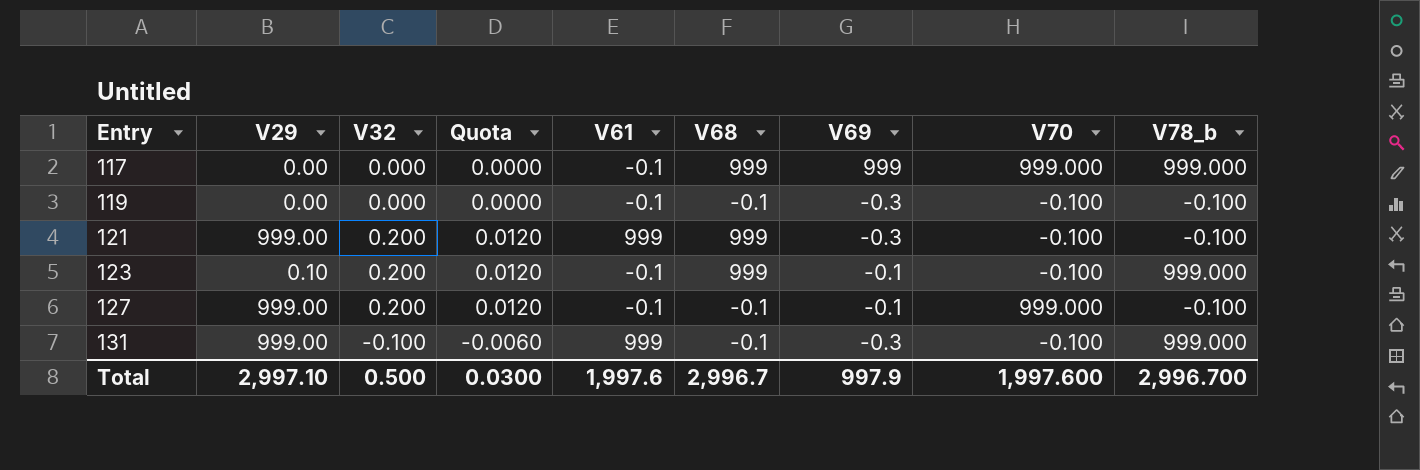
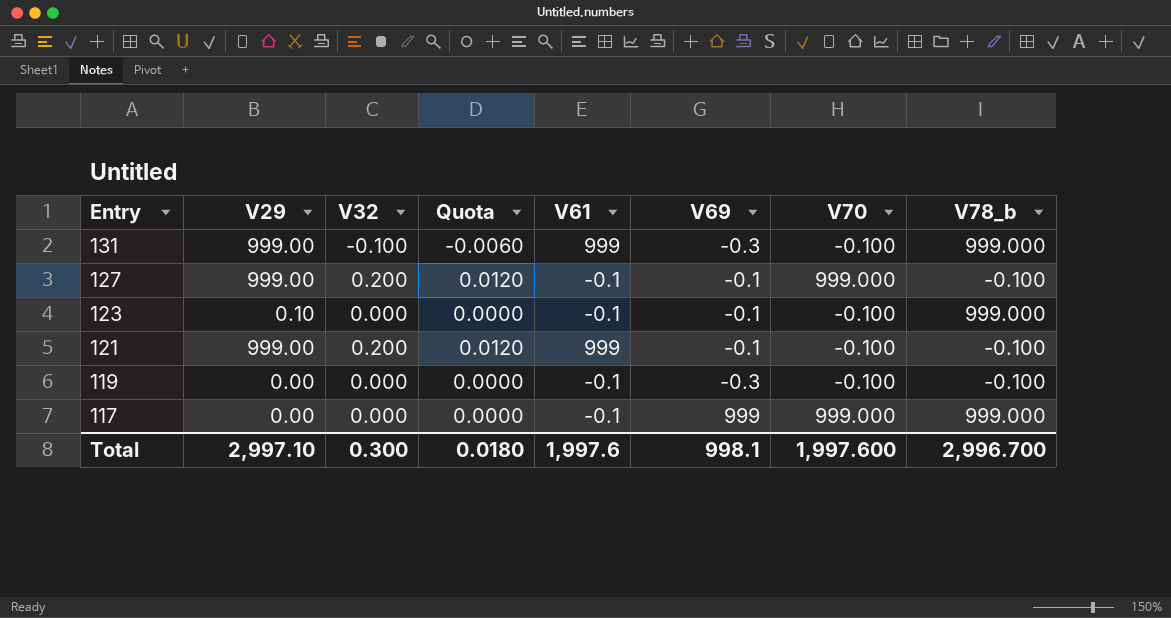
row order: Entry ascending -> Entry descending
column V68 | position: 6 -> none
123 | V32: 0.200 -> 0.000
123 | Quota: 0.0120 -> 0.0000
121 | V69: -0.3 -> -0.1
Total | V32: 0.500 -> 0.300
Total | Quota: 0.0300 -> 0.0180
Total | V69: 997.9 -> 998.1

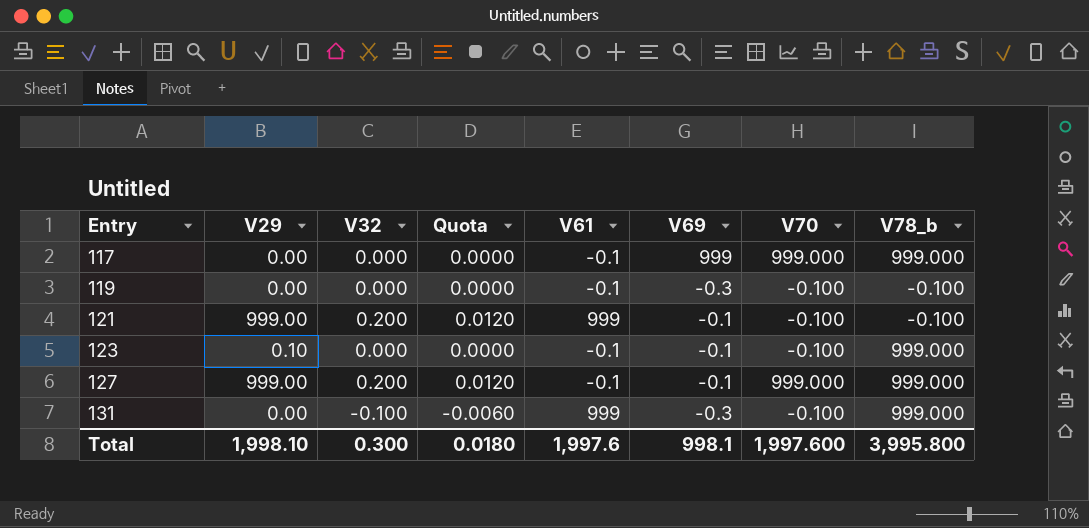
row order: Entry descending -> Entry ascending
127 | V78_b: -0.100 -> 999.000
131 | V29: 999.00 -> 0.00
Total | V29: 2,997.10 -> 1,998.10
Total | V78_b: 2,996.700 -> 3,995.800

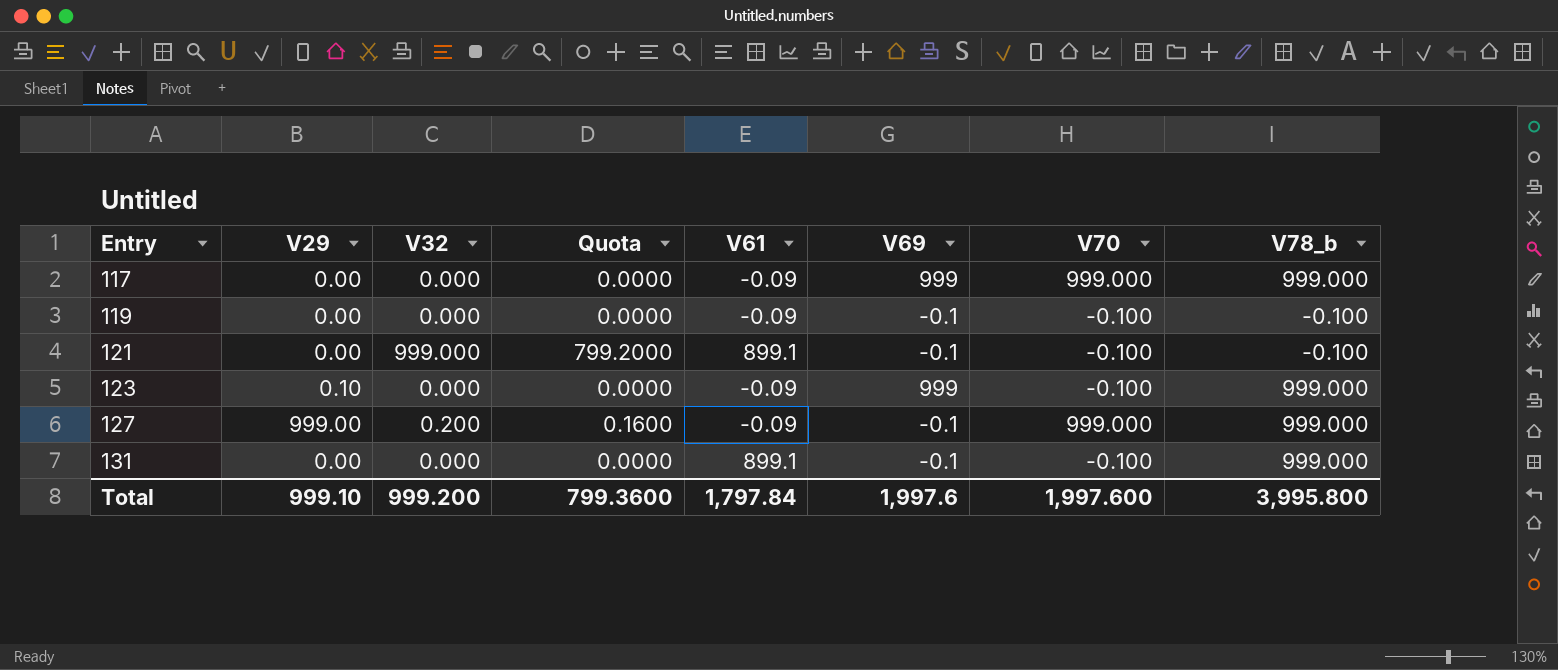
column Quota | formula: [V32] * 0.06 -> [V32] * 0.8
117 | V61: -0.1 -> -0.09
119 | V61: -0.1 -> -0.09
119 | V69: -0.3 -> -0.1
121 | V29: 999.00 -> 0.00
121 | V32: 0.200 -> 999.000
121 | V61: 999 -> 899.1
123 | V61: -0.1 -> -0.09
123 | V69: -0.1 -> 999
127 | V61: -0.1 -> -0.09
131 | V32: -0.100 -> 0.000
131 | V61: 999 -> 899.1
131 | V69: -0.3 -> -0.1
Total | V29: 1,998.10 -> 999.10
Total | V32: 0.300 -> 999.200
Total | Quota: 0.0180 -> 799.3600
Total | V61: 1,997.6 -> 1,797.84
Total | V69: 998.1 -> 1,997.6

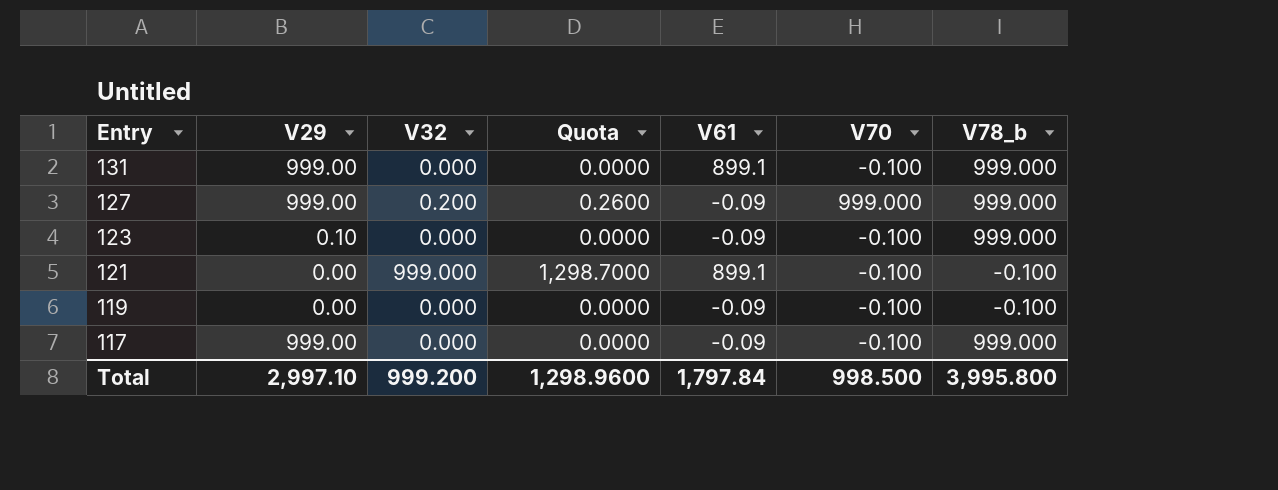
row order: Entry ascending -> Entry descending
column V69 | position: 6 -> none
column Quota | formula: [V32] * 0.8 -> [V32] * 1.3
131 | V29: 0.00 -> 999.00
117 | V29: 0.00 -> 999.00
117 | V70: 999.000 -> -0.100
Total | V29: 999.10 -> 2,997.10
Total | Quota: 799.3600 -> 1,298.9600
Total | V70: 1,997.600 -> 998.500

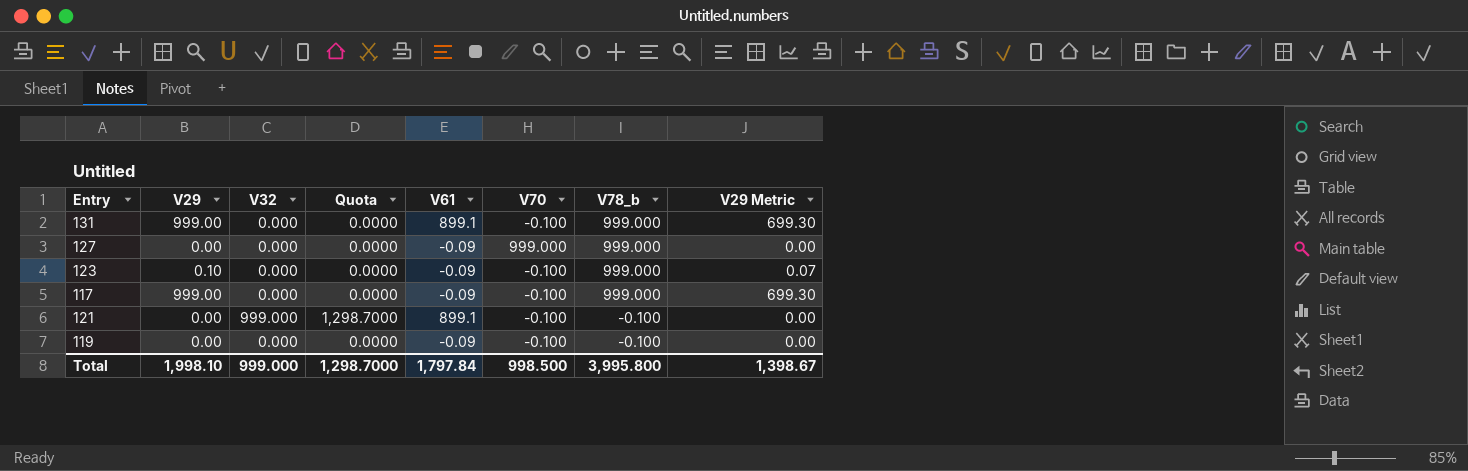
row order: Entry descending -> V78_b descending
column V29 Metric | formula: none -> [V29] * 0.7
127 | V29: 999.00 -> 0.00
127 | V32: 0.200 -> 0.000
127 | Quota: 0.2600 -> 0.0000
Total | V29: 2,997.10 -> 1,998.10
Total | V32: 999.200 -> 999.000
Total | Quota: 1,298.9600 -> 1,298.7000

